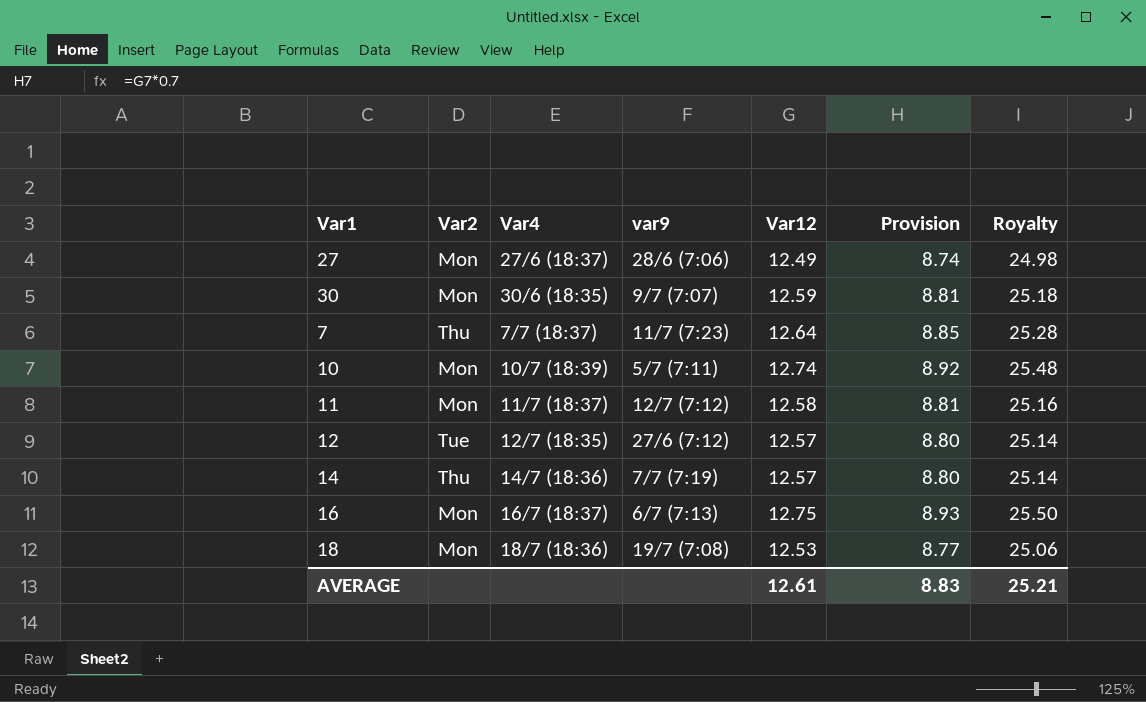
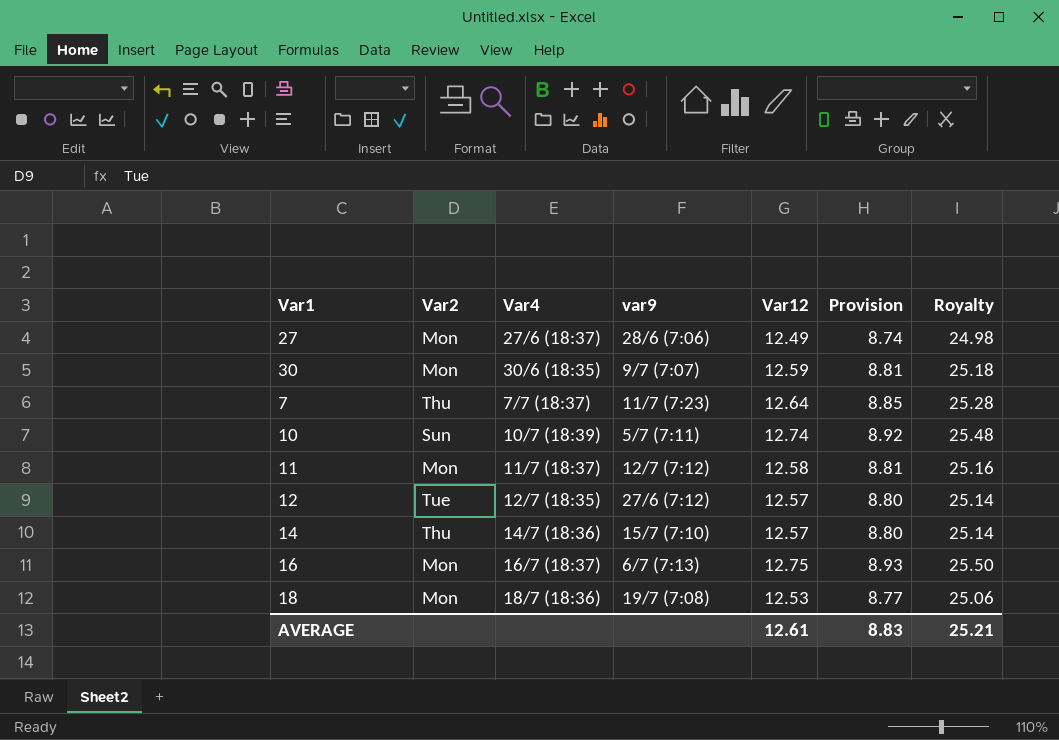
10 | Var2: Mon -> Sun
14 | var9: 7/7 (7:19) -> 15/7 (7:10)

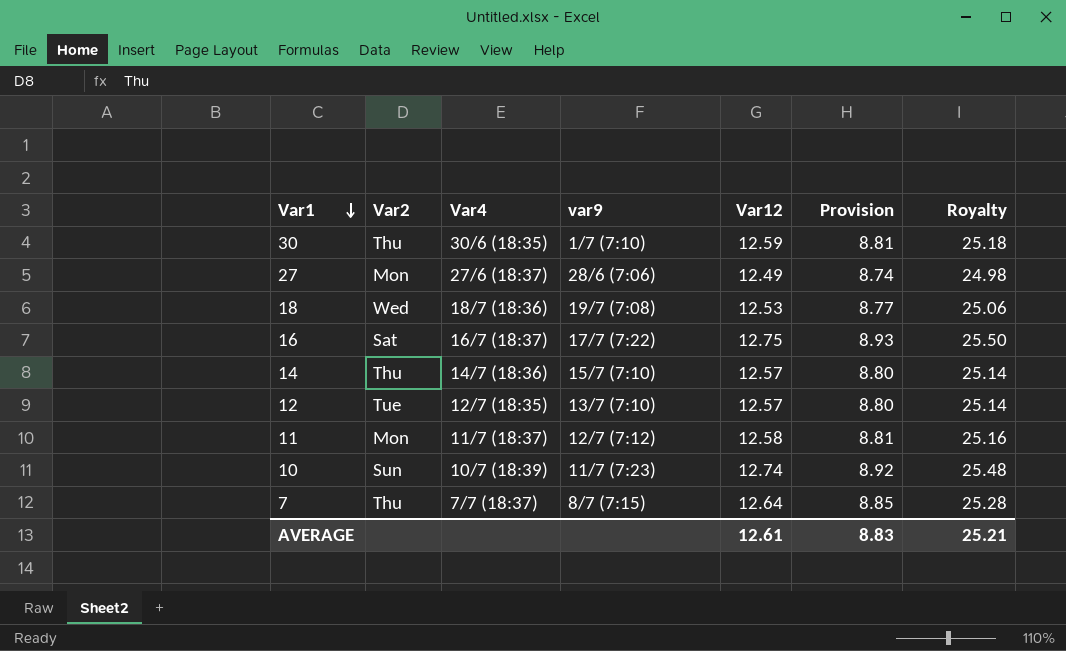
row order: none -> Var1 descending
30 | Var2: Mon -> Thu
30 | var9: 9/7 (7:07) -> 1/7 (7:10)
18 | Var2: Mon -> Wed
16 | Var2: Mon -> Sat
16 | var9: 6/7 (7:13) -> 17/7 (7:22)
12 | var9: 27/6 (7:12) -> 13/7 (7:10)
10 | var9: 5/7 (7:11) -> 11/7 (7:23)
7 | var9: 11/7 (7:23) -> 8/7 (7:15)

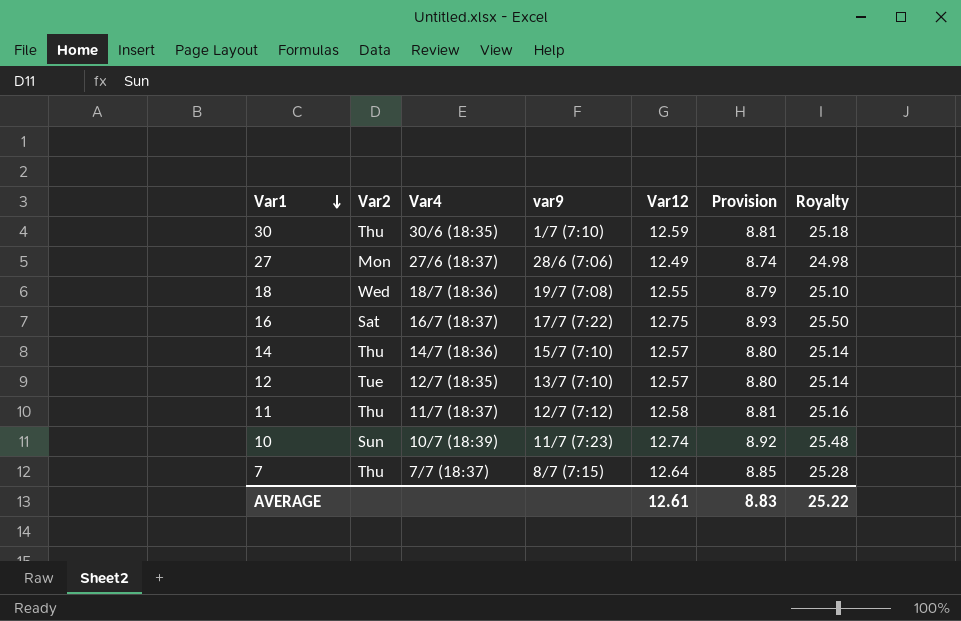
18 | Var12: 12.53 -> 12.55
18 | Provision: 8.77 -> 8.79
18 | Royalty: 25.06 -> 25.10
11 | Var2: Mon -> Thu
AVERAGE | Royalty: 25.21 -> 25.22

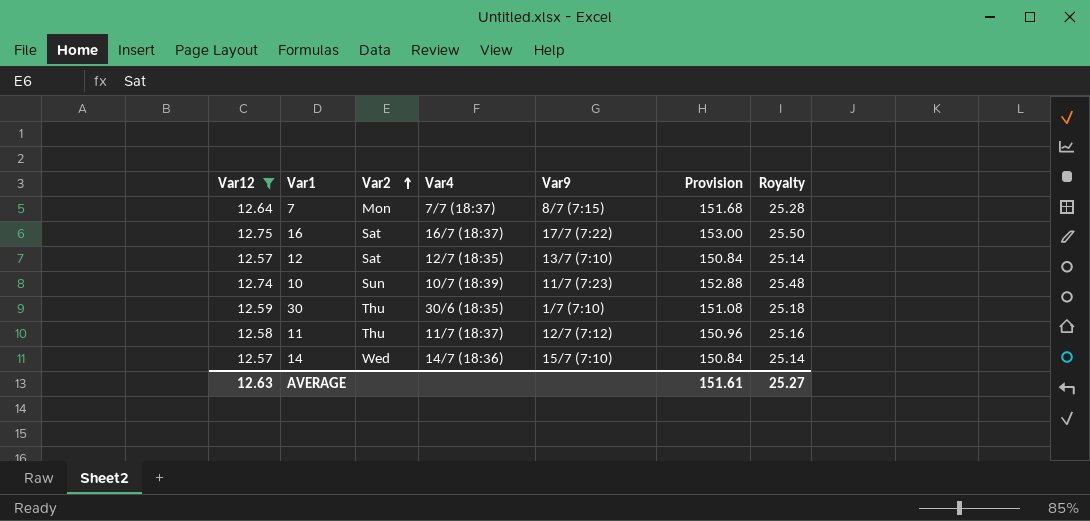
filter: none -> Var12 >= 12.57
row order: Var1 descending -> Var2 ascending
column Var12 | position: 5 -> 1
column name: var9 -> Var9
column Provision | formula: [Var12] * 0.7 -> [Var12] * 12
7 | Var2: Thu -> Mon
12 | Var2: Tue -> Sat
14 | Var2: Thu -> Wed
AVERAGE | Var12: 12.61 -> 12.63
AVERAGE | Provision: 8.83 -> 151.61
AVERAGE | Royalty: 25.22 -> 25.27

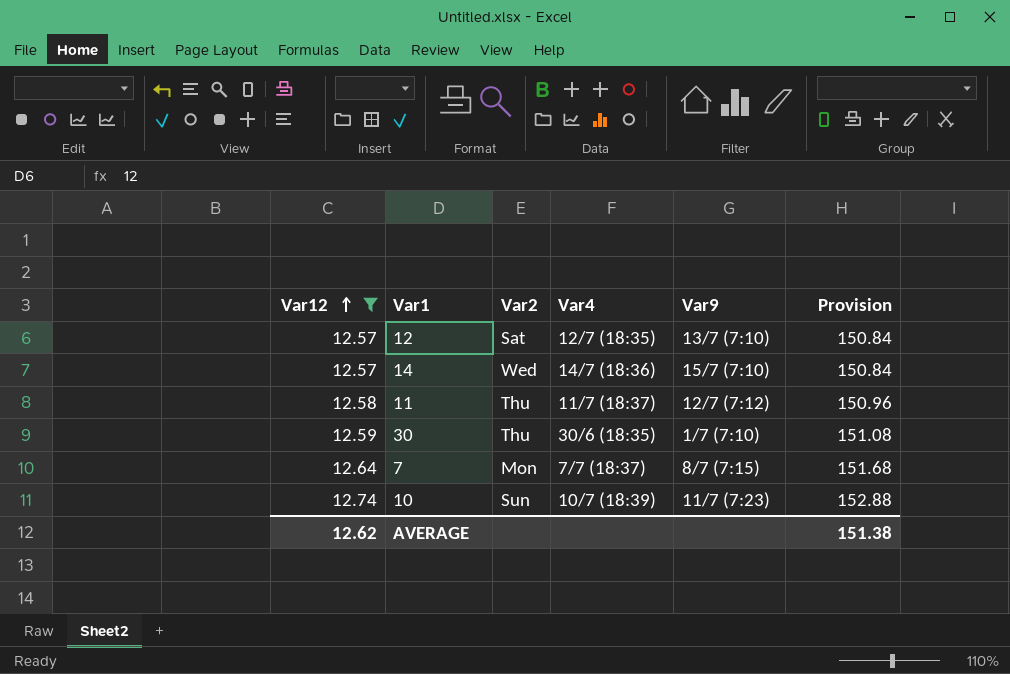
row order: Var2 ascending -> Var12 ascending
column Royalty | formula: [Var12] * 2 -> none
row 16: 12.75 | Sat | 16/7 (18:37) | 17/7 (7:22) | 153.00 | 25.50 -> none
AVERAGE | Var12: 12.63 -> 12.62
AVERAGE | Provision: 151.61 -> 151.38

